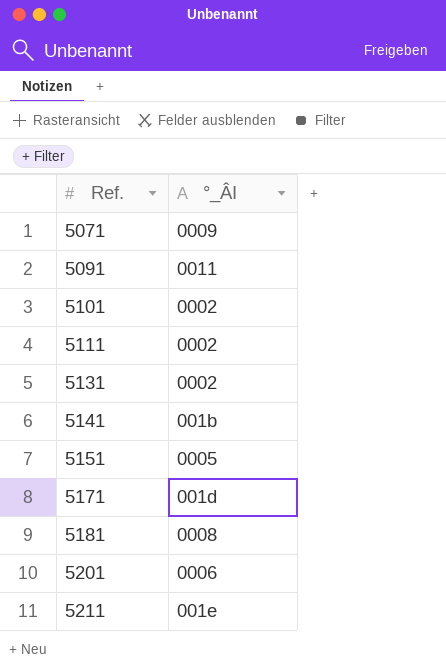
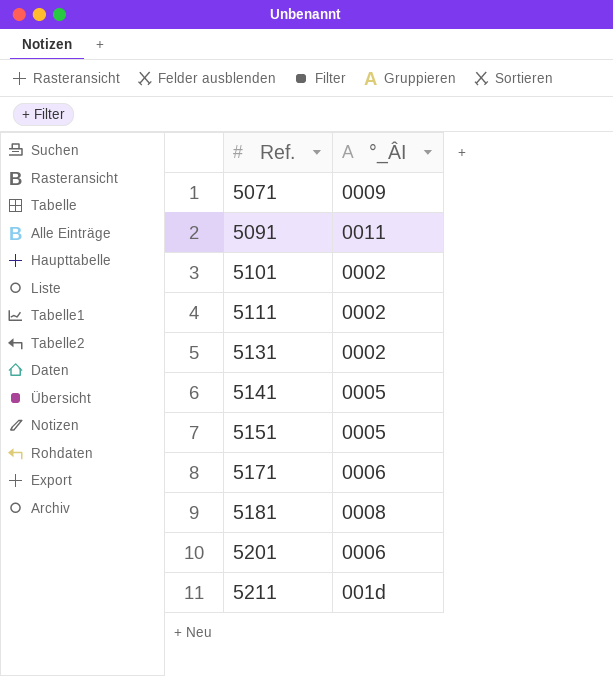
5141 | °_ÂI: 001b -> 0005
5171 | °_ÂI: 001d -> 0006
5211 | °_ÂI: 001e -> 001d

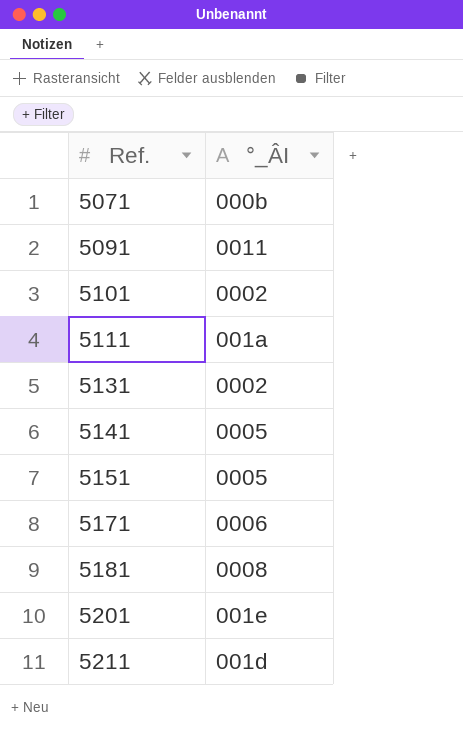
5071 | °_ÂI: 0009 -> 000b
5111 | °_ÂI: 0002 -> 001a
5201 | °_ÂI: 0006 -> 001e

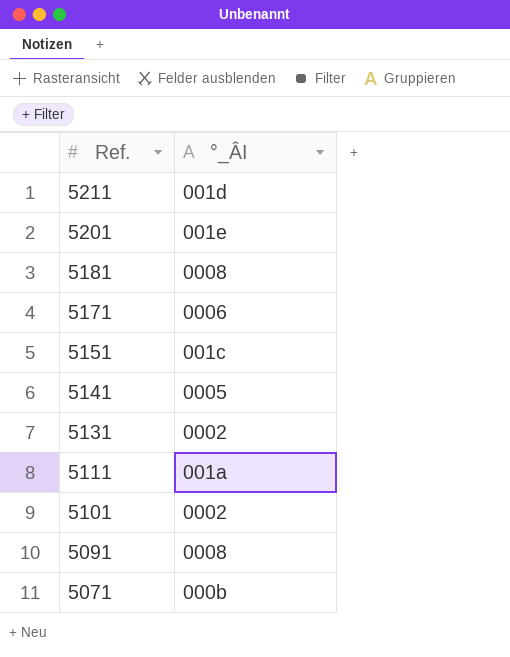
row order: Ref. ascending -> Ref. descending
5151 | °_ÂI: 0005 -> 001c
5091 | °_ÂI: 0011 -> 0008

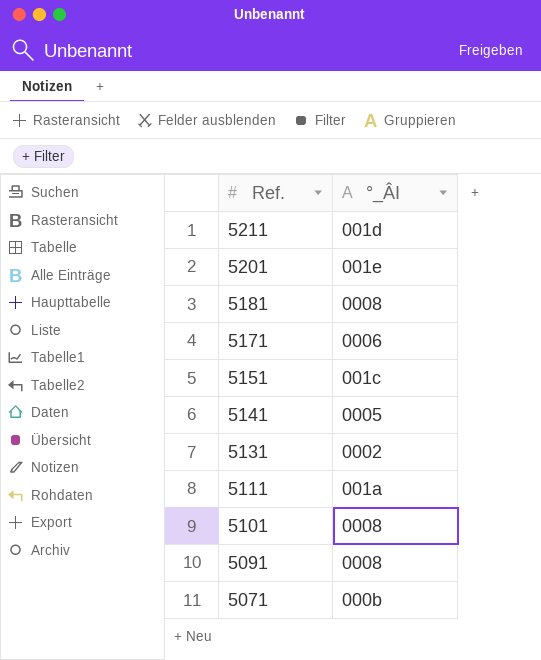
5101 | °_ÂI: 0002 -> 0008

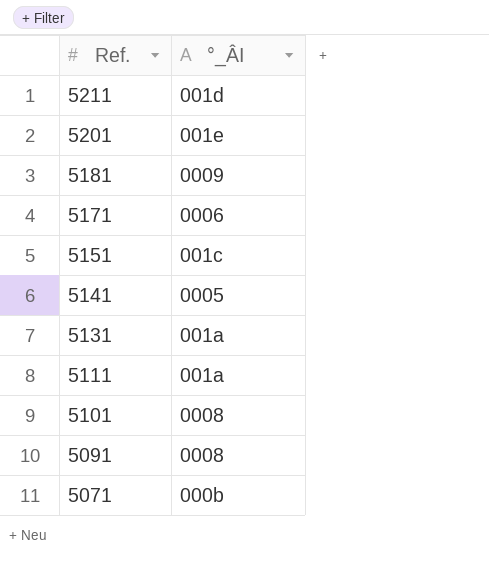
5181 | °_ÂI: 0008 -> 0009
5131 | °_ÂI: 0002 -> 001a

